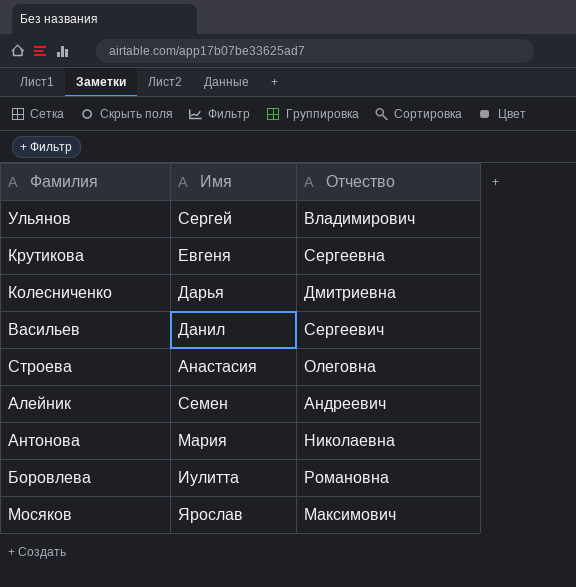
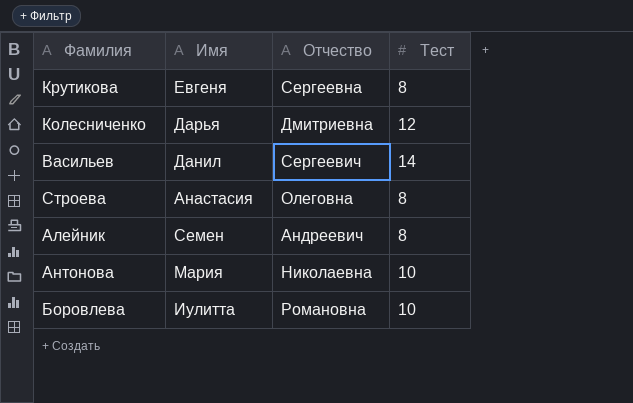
column Тест | position: none -> 4
row Ульянов: Сергей | Владимирович -> none
row Мосяков: Ярослав | Максимович -> none

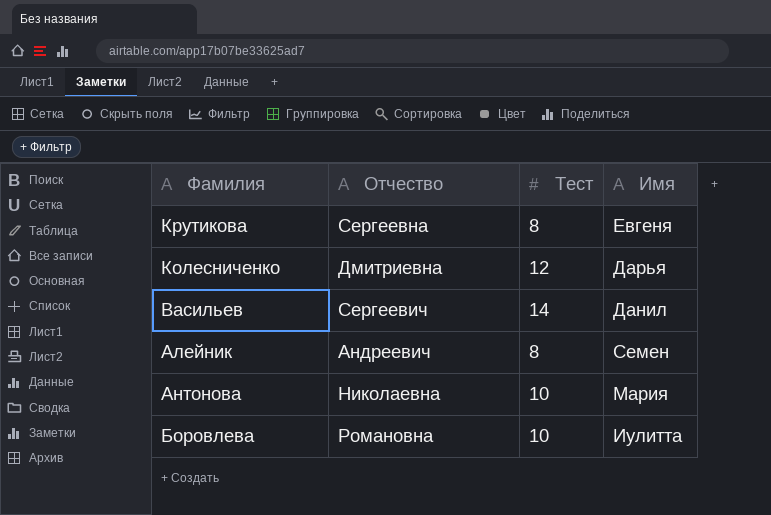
column Имя | position: 2 -> 4
row Строева: Анастасия | Олеговна | 8 -> none

